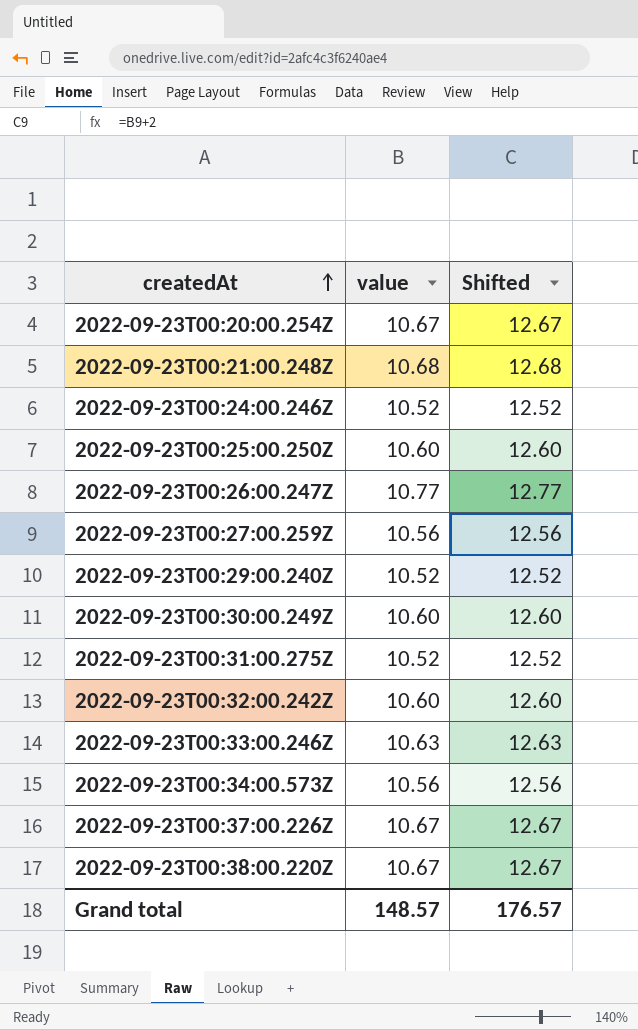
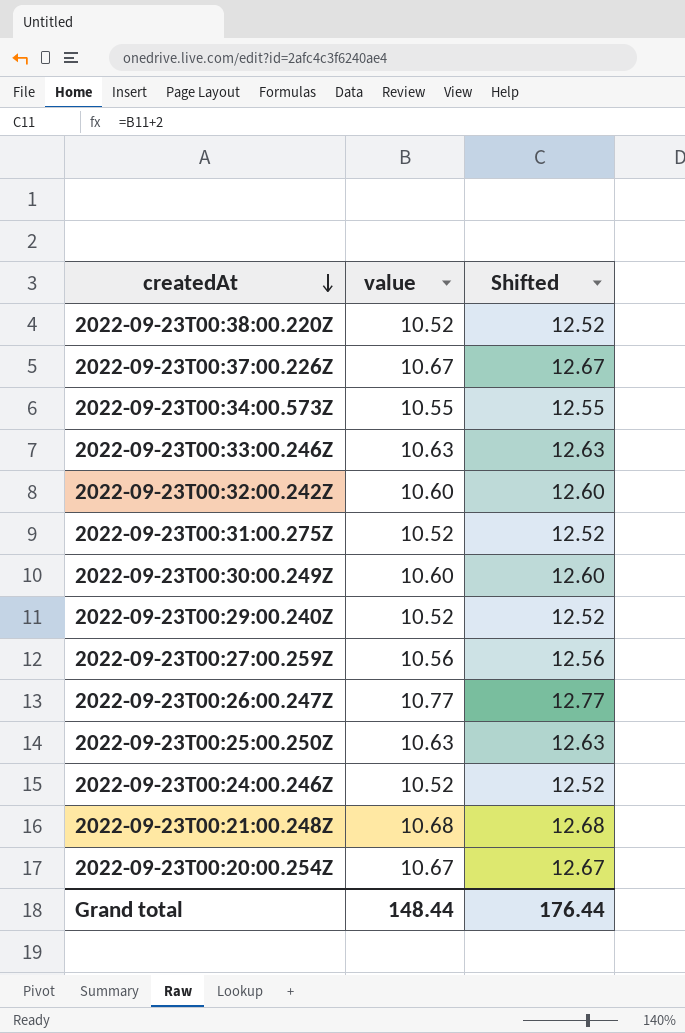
row order: createdAt ascending -> createdAt descending
2022-09-23T00:38:00.220Z | value: 10.67 -> 10.52
2022-09-23T00:38:00.220Z | Shifted: 12.67 -> 12.52
2022-09-23T00:34:00.573Z | value: 10.56 -> 10.55
2022-09-23T00:34:00.573Z | Shifted: 12.56 -> 12.55
2022-09-23T00:25:00.250Z | value: 10.60 -> 10.63
2022-09-23T00:25:00.250Z | Shifted: 12.60 -> 12.63
Grand total | value: 148.57 -> 148.44
Grand total | Shifted: 176.57 -> 176.44

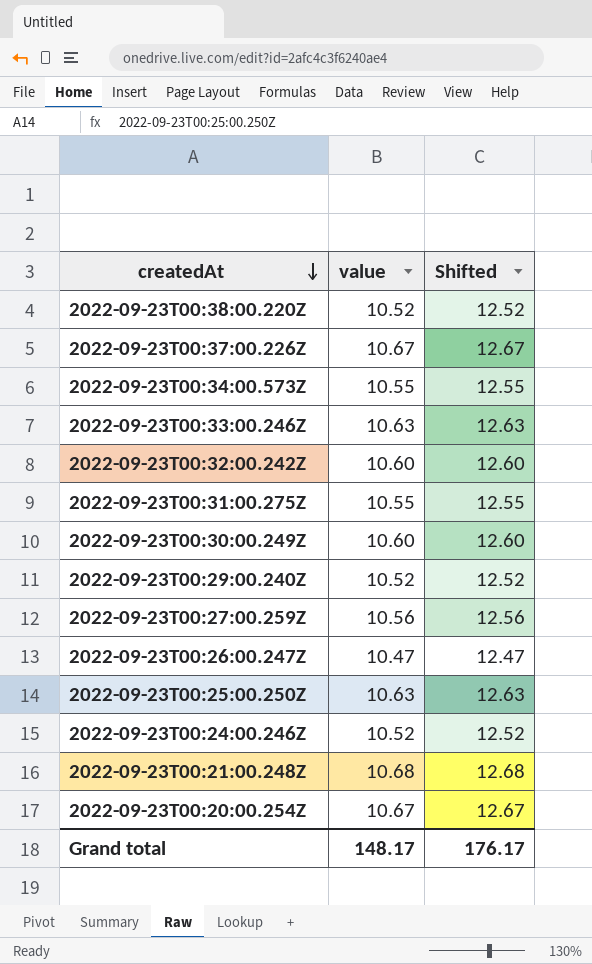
2022-09-23T00:31:00.275Z | value: 10.52 -> 10.55
2022-09-23T00:31:00.275Z | Shifted: 12.52 -> 12.55
2022-09-23T00:26:00.247Z | value: 10.77 -> 10.47
2022-09-23T00:26:00.247Z | Shifted: 12.77 -> 12.47
Grand total | value: 148.44 -> 148.17
Grand total | Shifted: 176.44 -> 176.17

